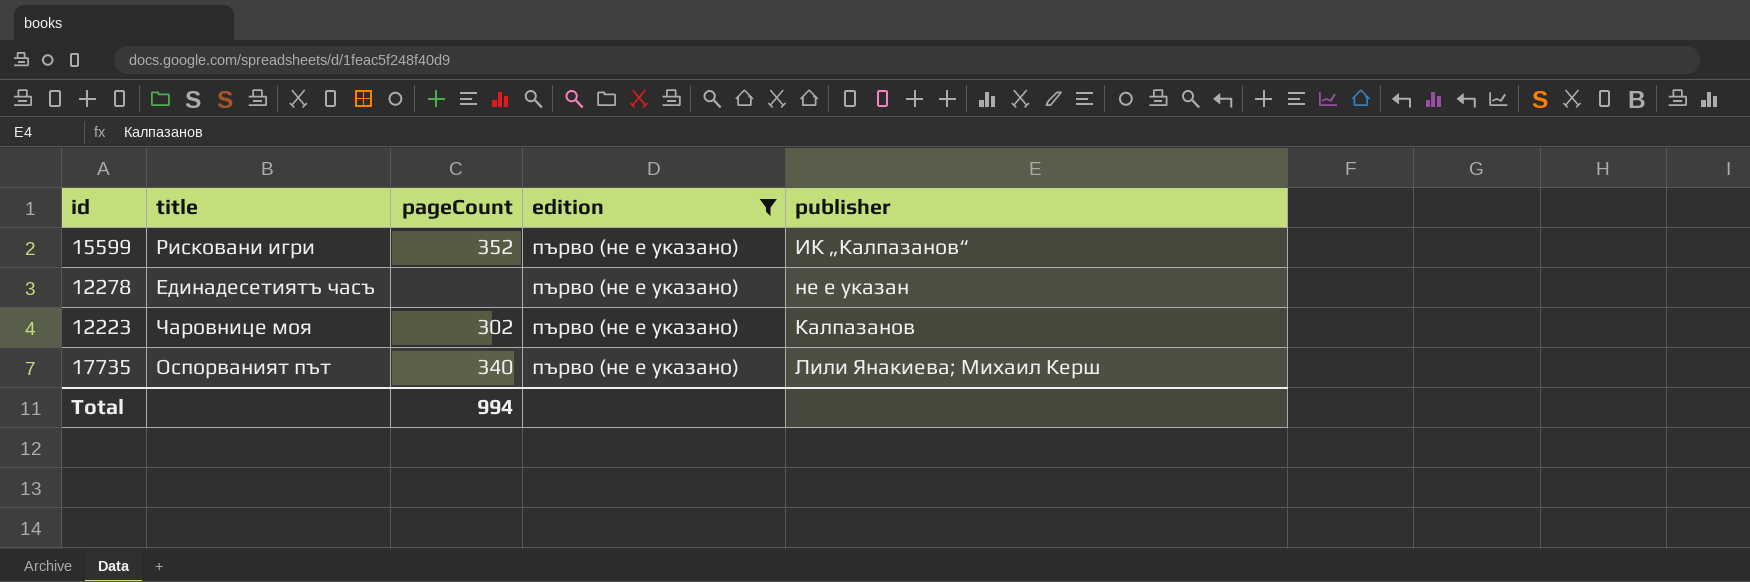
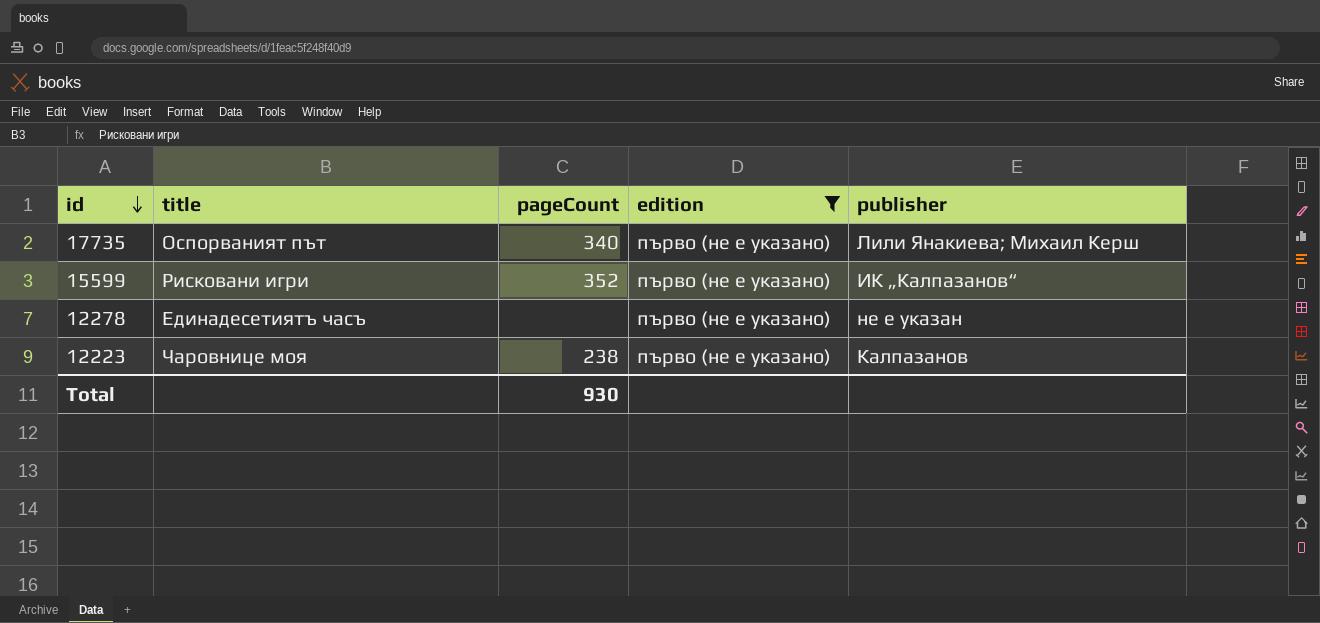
row order: none -> id descending
12223 | pageCount: 302 -> 238
Total | pageCount: 994 -> 930

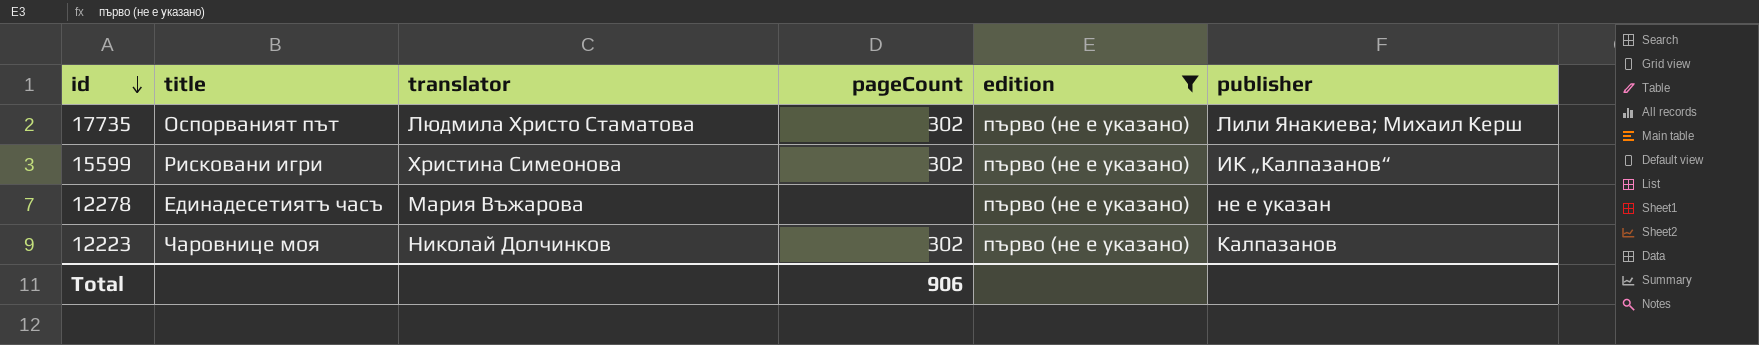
column translator | position: none -> 3
17735 | pageCount: 340 -> 302
15599 | pageCount: 352 -> 302
12223 | pageCount: 238 -> 302
Total | pageCount: 930 -> 906

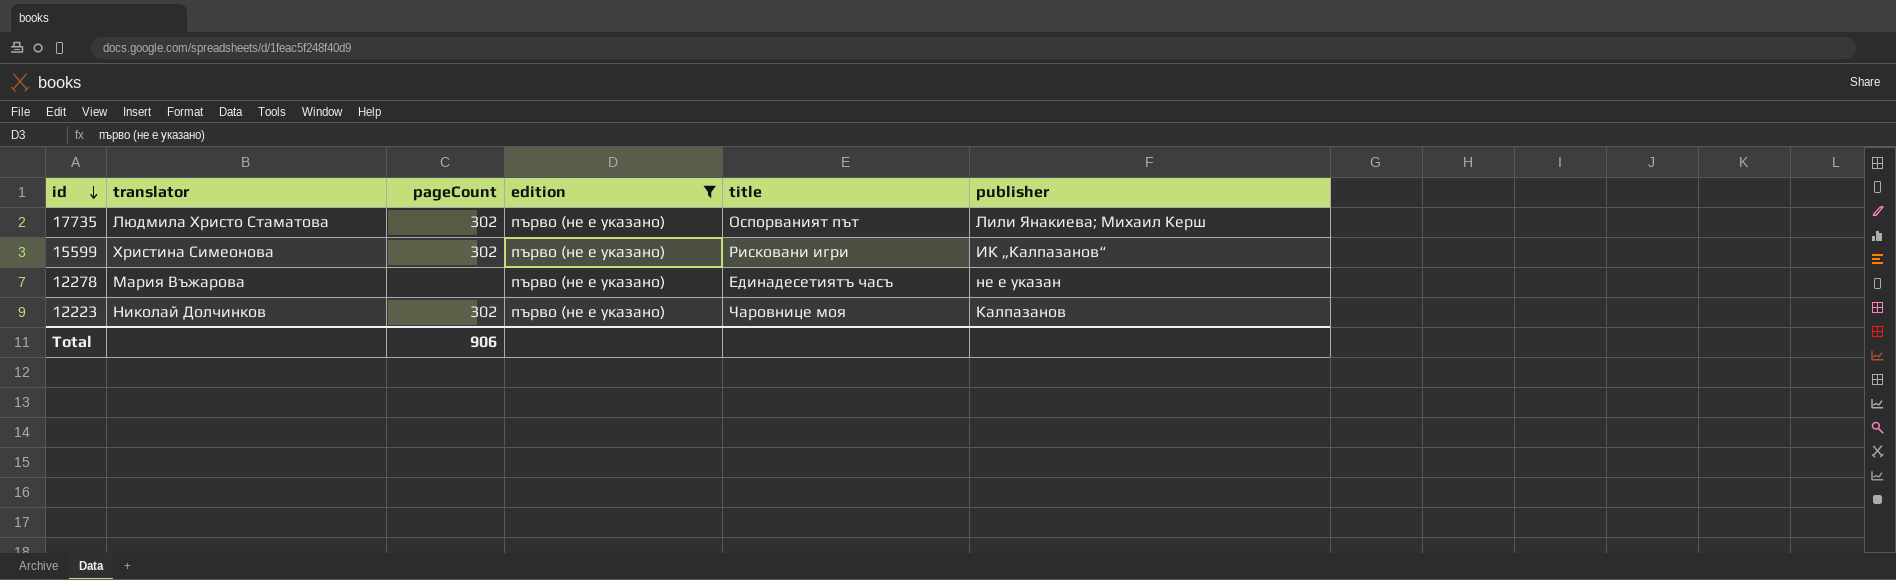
column title | position: 2 -> 5

